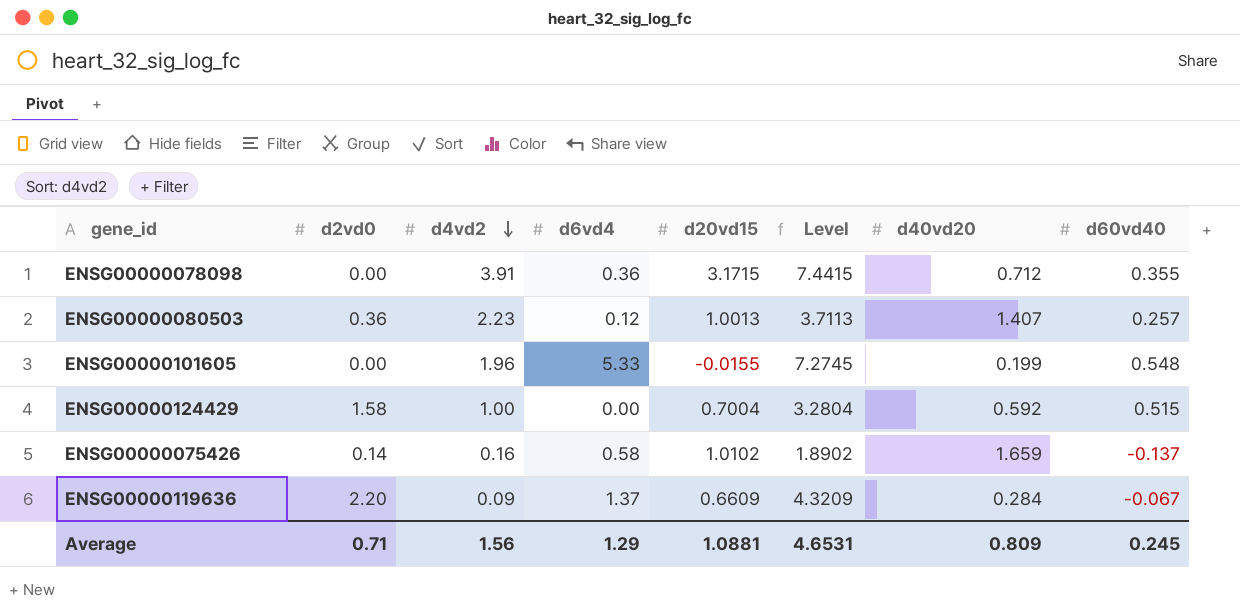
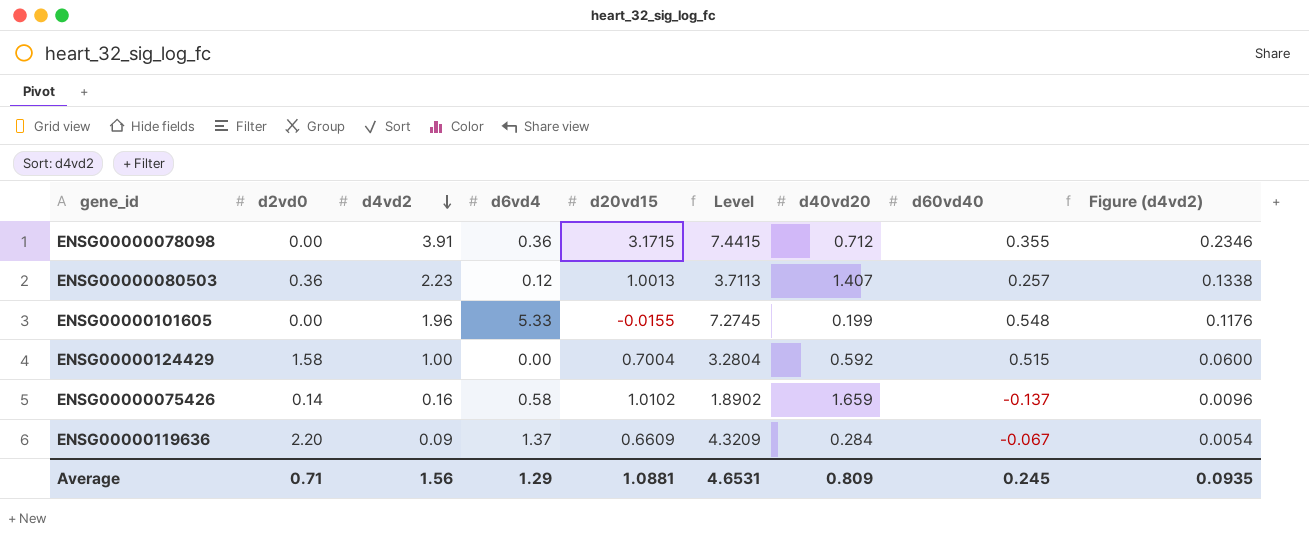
column Figure (d4vd2) | formula: none -> [d4vd2] * 0.06

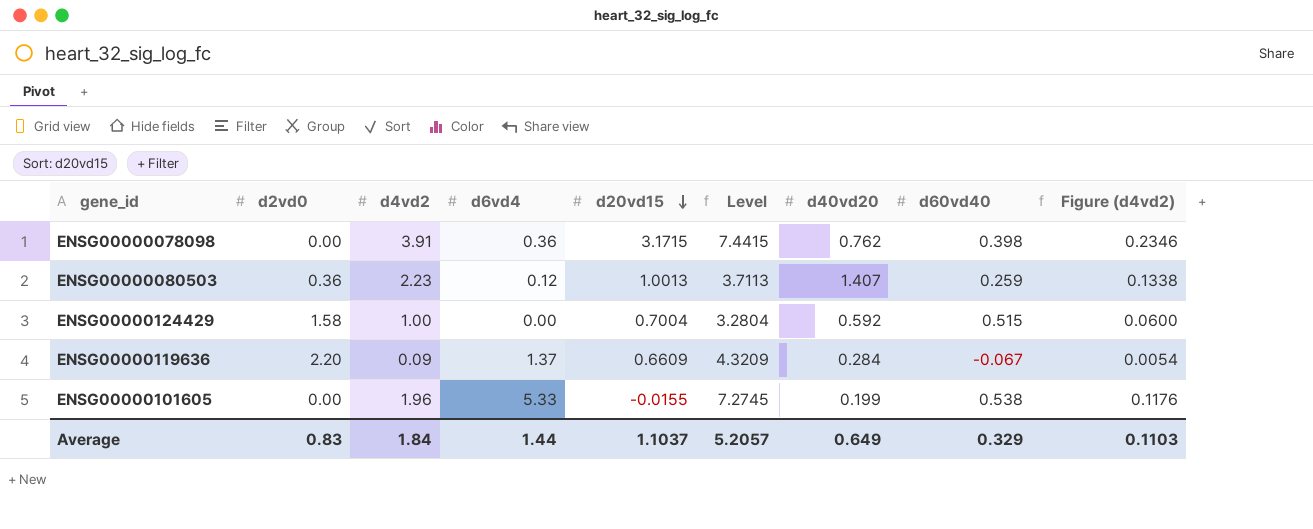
row order: d4vd2 descending -> d20vd15 descending
row ENSG00000075426: 0.14 | 0.16 | 0.58 | 1.0102 | 1.8902 | 1.659 | -0.137 | 0.0096 -> none
ENSG00000078098 | d40vd20: 0.712 -> 0.762
ENSG00000078098 | d60vd40: 0.355 -> 0.398
ENSG00000080503 | d60vd40: 0.257 -> 0.259
ENSG00000101605 | d60vd40: 0.548 -> 0.538
Average | d2vd0: 0.71 -> 0.83
Average | d4vd2: 1.56 -> 1.84
Average | d6vd4: 1.29 -> 1.44
Average | d20vd15: 1.0881 -> 1.1037
Average | Level: 4.6531 -> 5.2057
Average | d40vd20: 0.809 -> 0.649
Average | d60vd40: 0.245 -> 0.329
Average | Figure (d4vd2): 0.0935 -> 0.1103

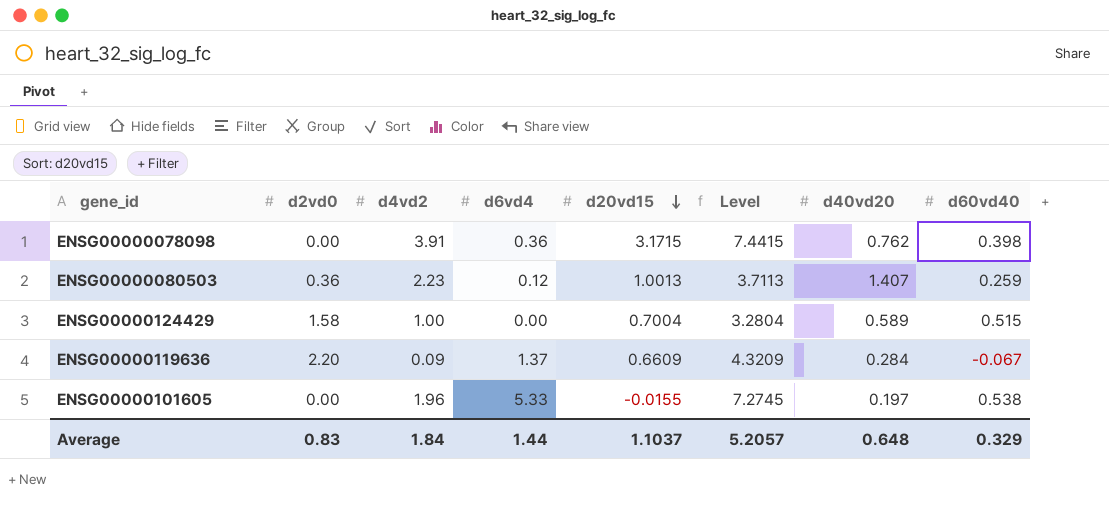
column Figure (d4vd2) | formula: [d4vd2] * 0.06 -> none
ENSG00000124429 | d40vd20: 0.592 -> 0.589
ENSG00000101605 | d40vd20: 0.199 -> 0.197
Average | d40vd20: 0.649 -> 0.648

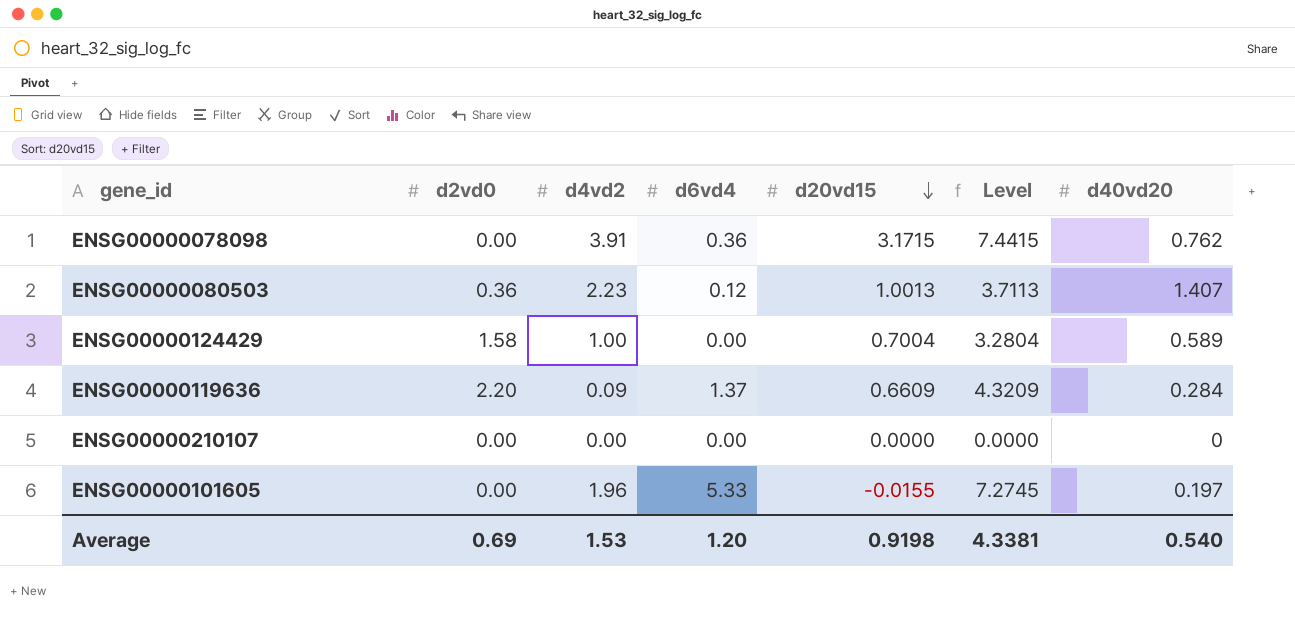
column d60vd40 | position: 8 -> none
row ENSG00000210107: none -> 0.00 | 0.00 | 0.00 | 0.0000 | 0.0000 | 0
Average | d2vd0: 0.83 -> 0.69
Average | d4vd2: 1.84 -> 1.53
Average | d6vd4: 1.44 -> 1.20
Average | d20vd15: 1.1037 -> 0.9198
Average | Level: 5.2057 -> 4.3381
Average | d40vd20: 0.648 -> 0.540

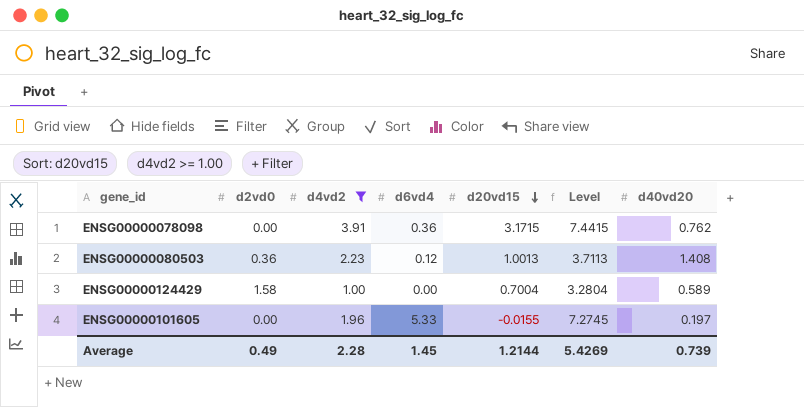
filter: none -> d4vd2 >= 1.00
ENSG00000080503 | d40vd20: 1.407 -> 1.408
Average | d2vd0: 0.69 -> 0.49
Average | d4vd2: 1.53 -> 2.28
Average | d6vd4: 1.20 -> 1.45
Average | d20vd15: 0.9198 -> 1.2144
Average | Level: 4.3381 -> 5.4269
Average | d40vd20: 0.540 -> 0.739

